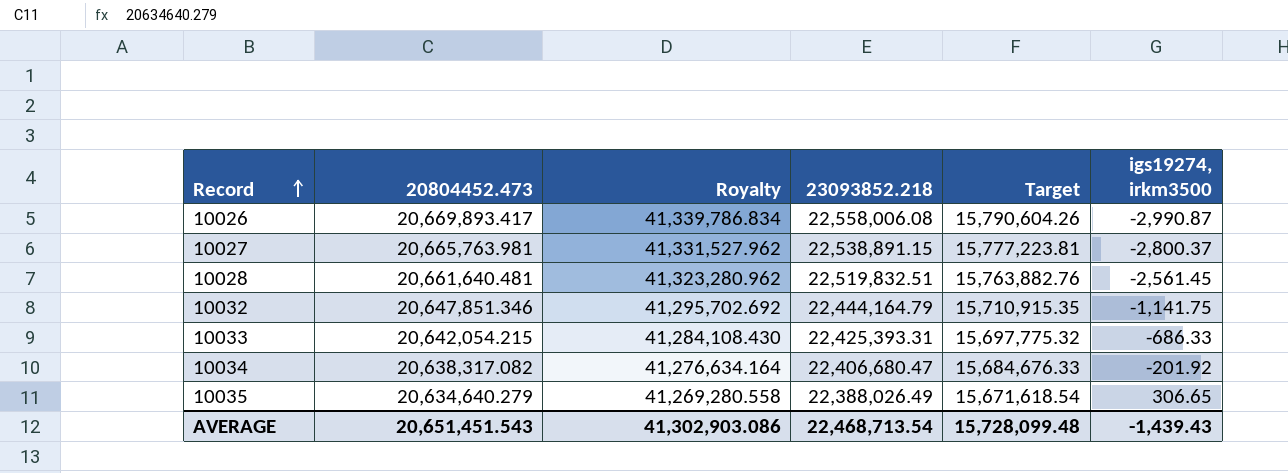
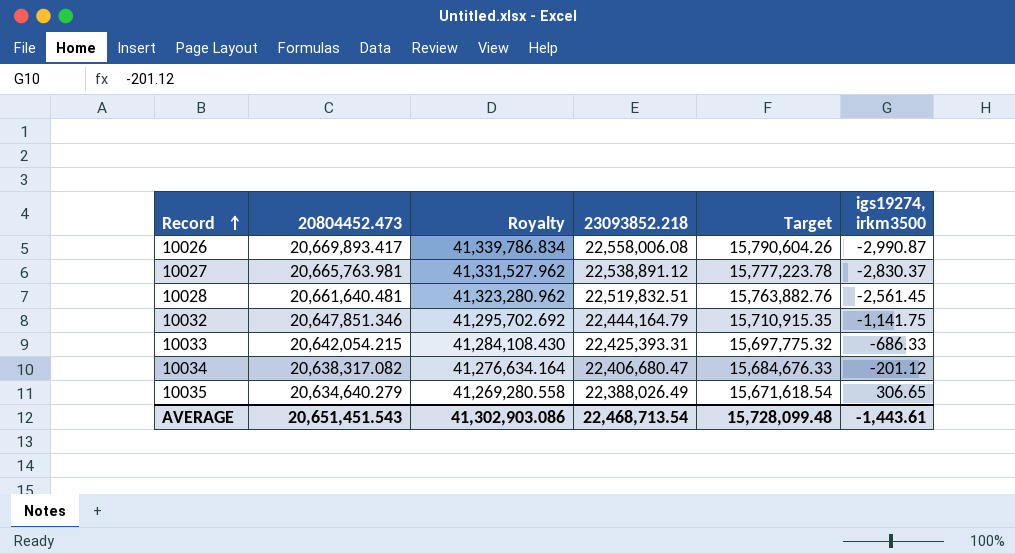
10027 | 23093852.218: 22,538,891.15 -> 22,538,891.12
10027 | Target: 15,777,223.81 -> 15,777,223.78
10027 | igs19274, irkm3500: -2,800.37 -> -2,830.37
10034 | igs19274, irkm3500: -201.92 -> -201.12
AVERAGE | igs19274, irkm3500: -1,439.43 -> -1,443.61

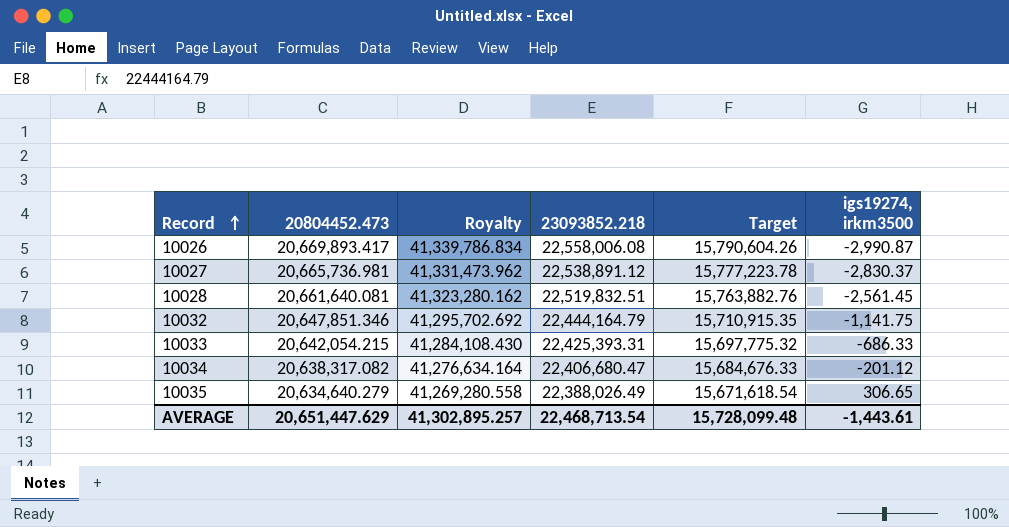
10027 | 20804452.473: 20,665,763.981 -> 20,665,736.981
10027 | Royalty: 41,331,527.962 -> 41,331,473.962
10028 | 20804452.473: 20,661,640.481 -> 20,661,640.081
10028 | Royalty: 41,323,280.962 -> 41,323,280.162
AVERAGE | 20804452.473: 20,651,451.543 -> 20,651,447.629
AVERAGE | Royalty: 41,302,903.086 -> 41,302,895.257

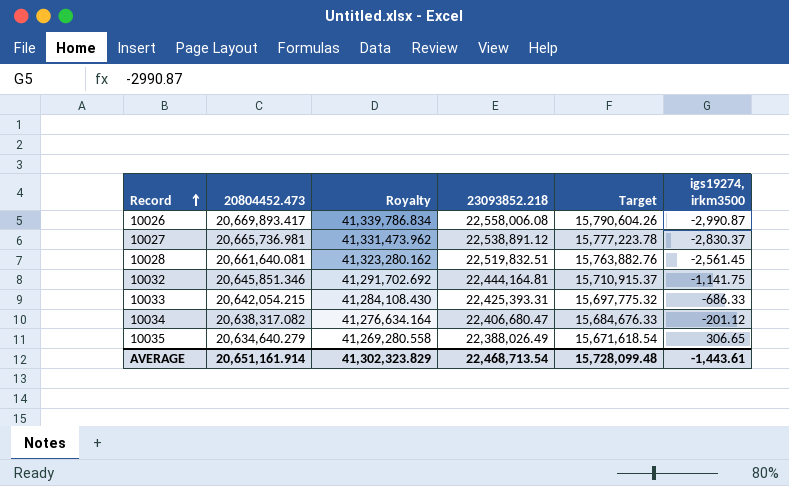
10032 | 20804452.473: 20,647,851.346 -> 20,645,851.346
10032 | Royalty: 41,295,702.692 -> 41,291,702.692
10032 | 23093852.218: 22,444,164.79 -> 22,444,164.81
10032 | Target: 15,710,915.35 -> 15,710,915.37
AVERAGE | 20804452.473: 20,651,447.629 -> 20,651,161.914
AVERAGE | Royalty: 41,302,895.257 -> 41,302,323.829

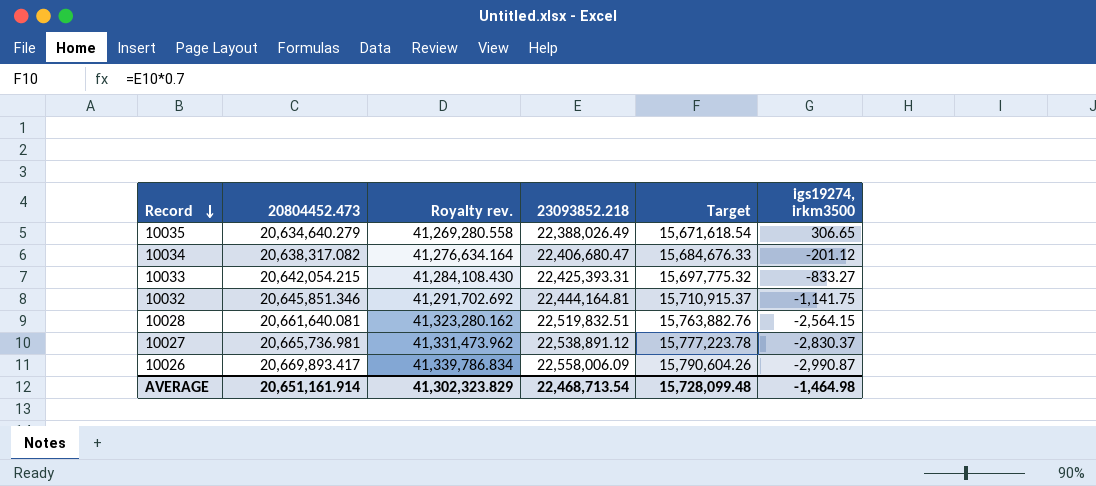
row order: Record ascending -> Record descending
column name: Royalty -> Royalty rev.
10033 | igs19274, irkm3500: -686.33 -> -833.27
10028 | igs19274, irkm3500: -2,561.45 -> -2,564.15
10026 | 23093852.218: 22,558,006.08 -> 22,558,006.09
AVERAGE | igs19274, irkm3500: -1,443.61 -> -1,464.98

